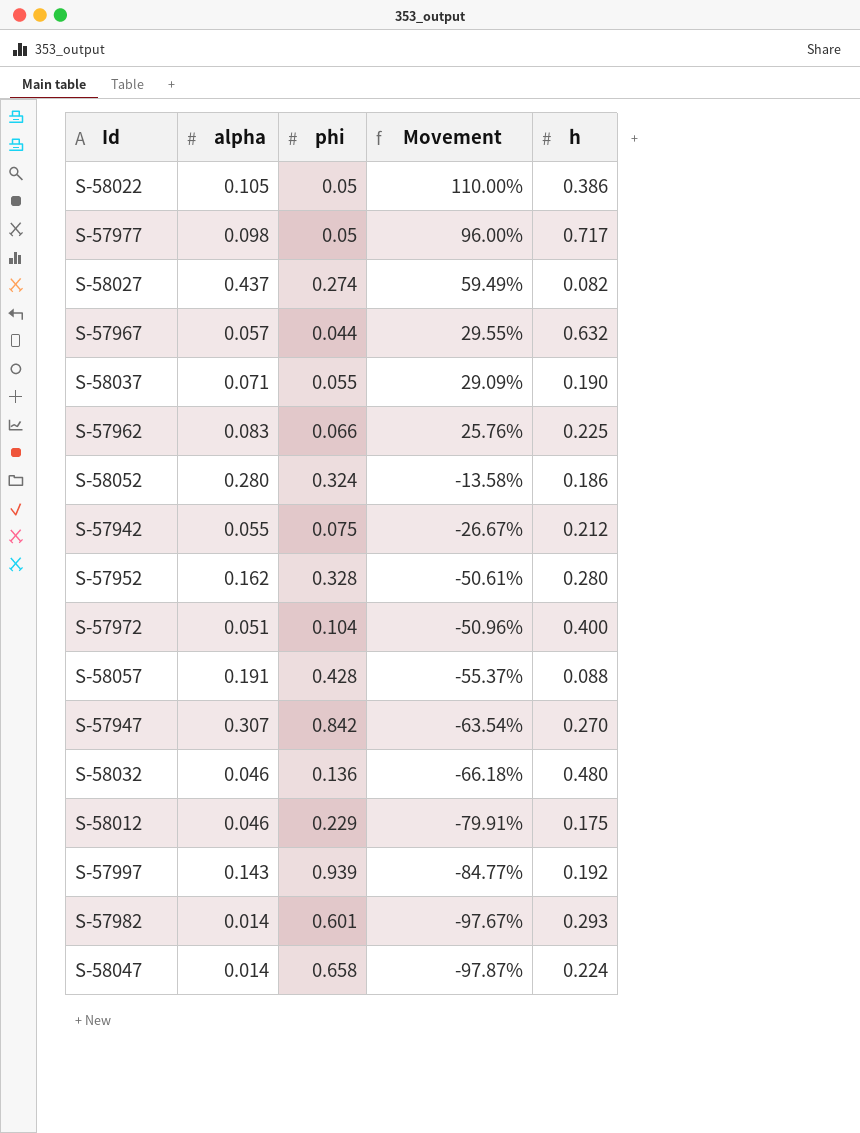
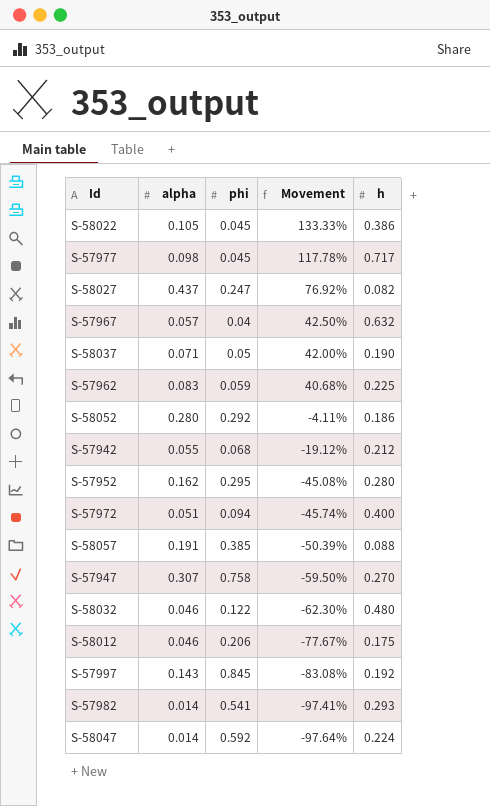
S-58022 | phi: 0.05 -> 0.045
S-58022 | Movement: 110.00% -> 133.33%
S-57977 | phi: 0.05 -> 0.045
S-57977 | Movement: 96.00% -> 117.78%
S-58027 | phi: 0.274 -> 0.247
S-58027 | Movement: 59.49% -> 76.92%
S-57967 | phi: 0.044 -> 0.04
S-57967 | Movement: 29.55% -> 42.50%
S-58037 | phi: 0.055 -> 0.05
S-58037 | Movement: 29.09% -> 42.00%
S-57962 | phi: 0.066 -> 0.059
S-57962 | Movement: 25.76% -> 40.68%
S-58052 | phi: 0.324 -> 0.292
S-58052 | Movement: -13.58% -> -4.11%
S-57942 | phi: 0.075 -> 0.068
S-57942 | Movement: -26.67% -> -19.12%
S-57952 | phi: 0.328 -> 0.295
S-57952 | Movement: -50.61% -> -45.08%
S-57972 | phi: 0.104 -> 0.094
S-57972 | Movement: -50.96% -> -45.74%
S-58057 | phi: 0.428 -> 0.385
S-58057 | Movement: -55.37% -> -50.39%
S-57947 | phi: 0.842 -> 0.758
S-57947 | Movement: -63.54% -> -59.50%
S-58032 | phi: 0.136 -> 0.122
S-58032 | Movement: -66.18% -> -62.30%
S-58012 | phi: 0.229 -> 0.206
S-58012 | Movement: -79.91% -> -77.67%
S-57997 | phi: 0.939 -> 0.845
S-57997 | Movement: -84.77% -> -83.08%
S-57982 | phi: 0.601 -> 0.541
S-57982 | Movement: -97.67% -> -97.41%
S-58047 | phi: 0.658 -> 0.592
S-58047 | Movement: -97.87% -> -97.64%

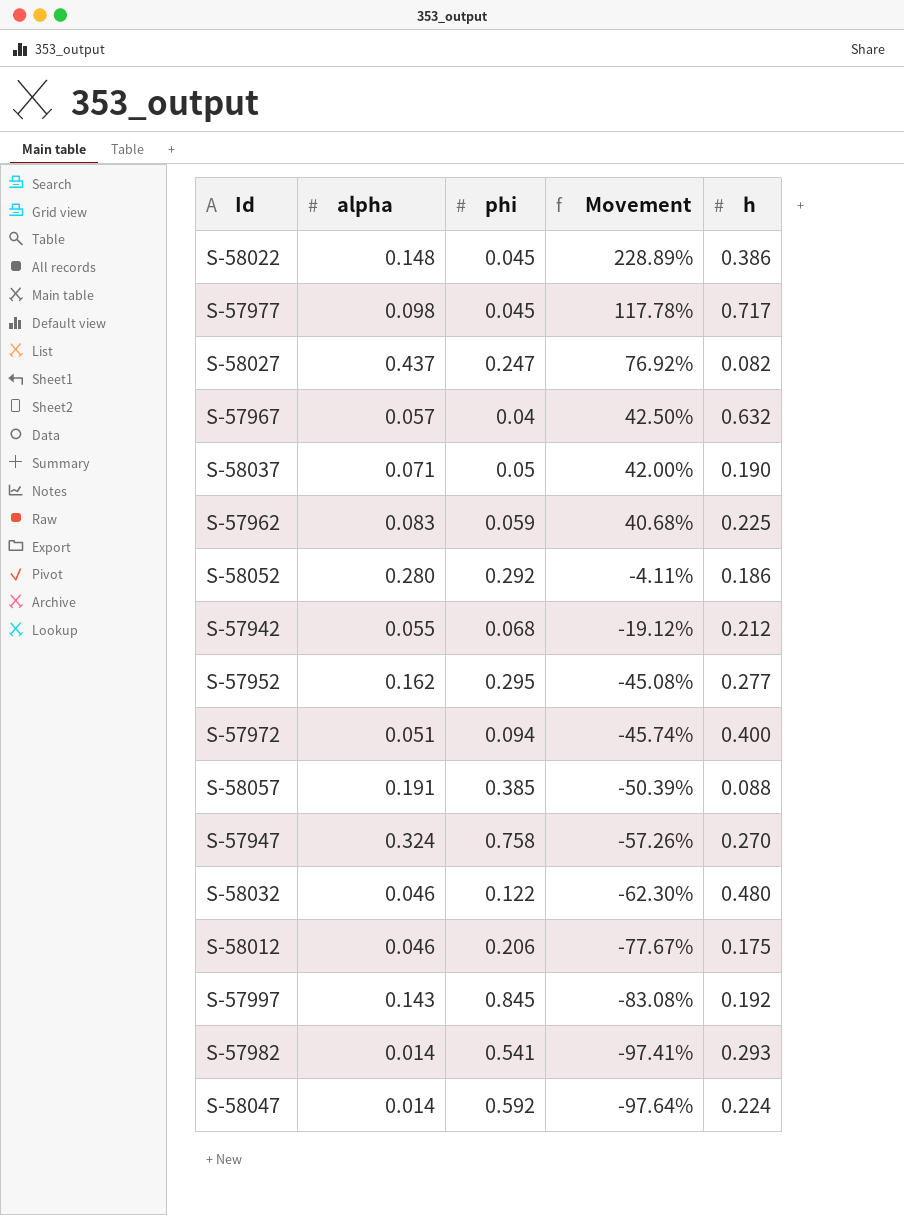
S-58022 | alpha: 0.105 -> 0.148
S-58022 | Movement: 133.33% -> 228.89%
S-57952 | h: 0.280 -> 0.277
S-57947 | alpha: 0.307 -> 0.324
S-57947 | Movement: -59.50% -> -57.26%

